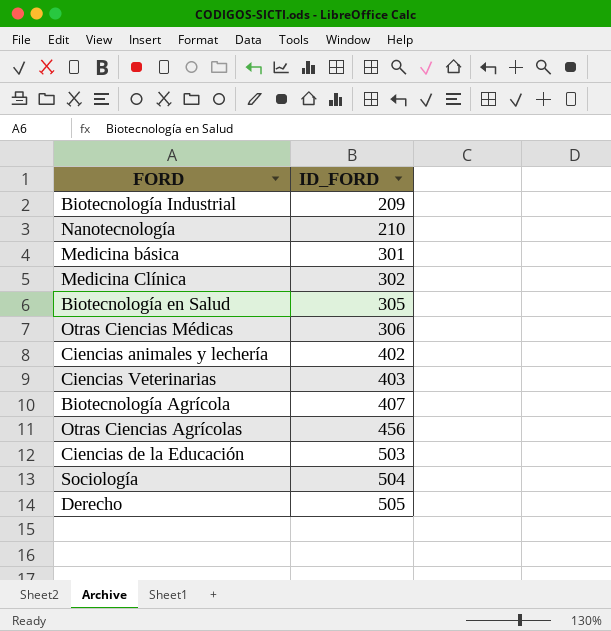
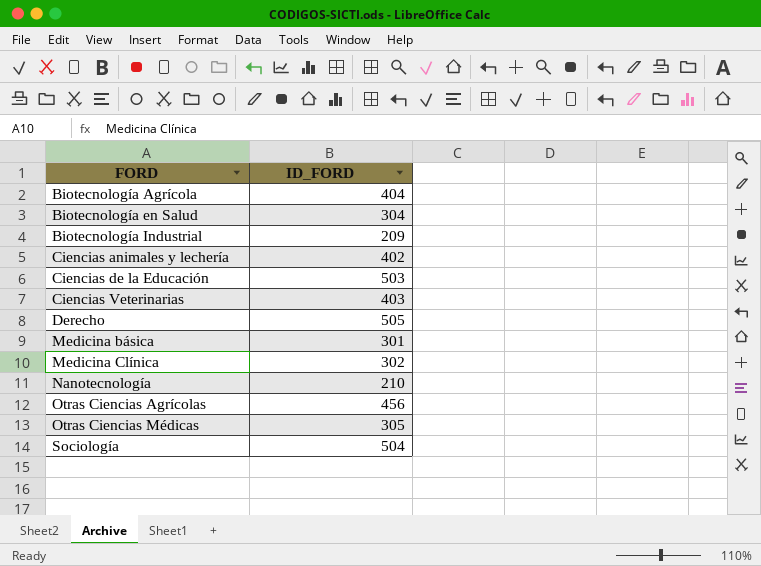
row order: ID_FORD ascending -> FORD ascending
Biotecnología Agrícola | ID_FORD: 407 -> 404
Biotecnología en Salud | ID_FORD: 305 -> 304
Otras Ciencias Médicas | ID_FORD: 306 -> 305

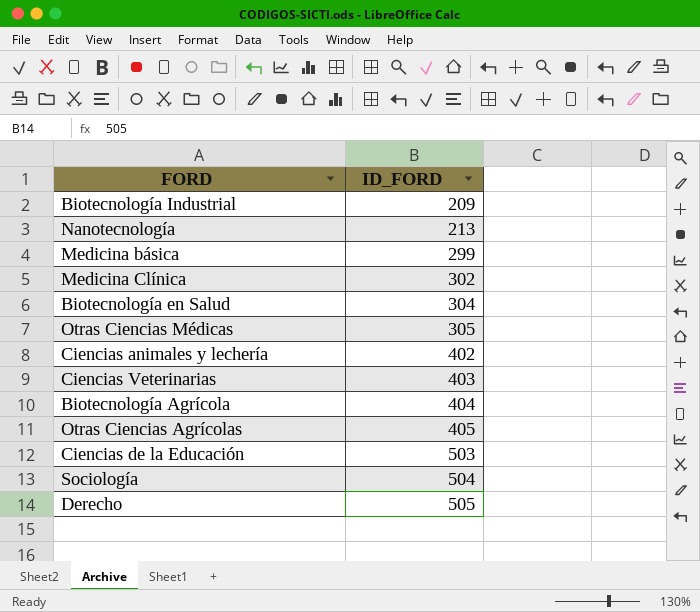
row order: FORD ascending -> ID_FORD ascending
Nanotecnología | ID_FORD: 210 -> 213
Medicina básica | ID_FORD: 301 -> 299
Otras Ciencias Agrícolas | ID_FORD: 456 -> 405

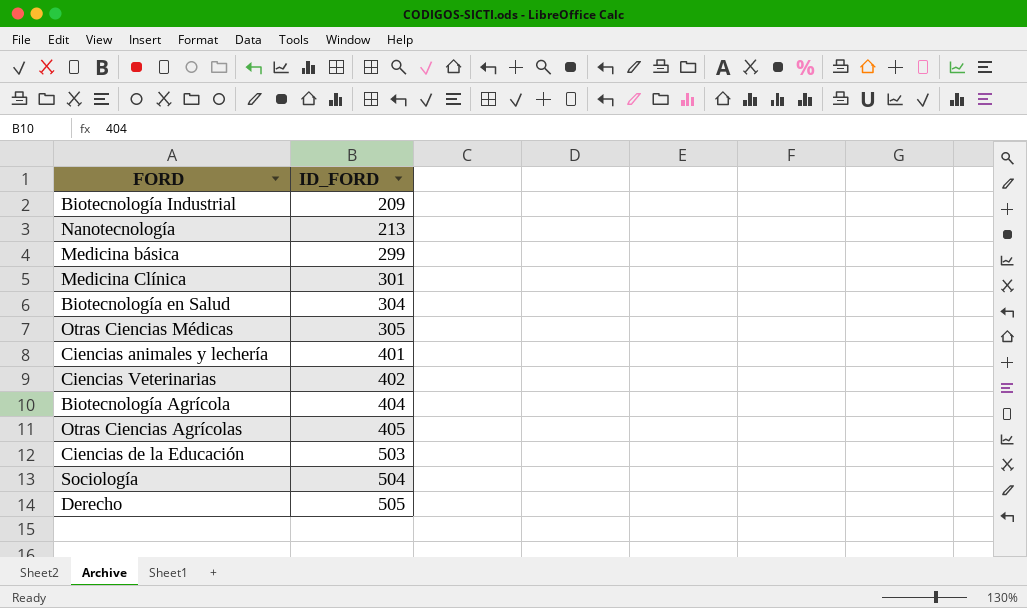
Medicina Clínica | ID_FORD: 302 -> 301
Ciencias animales y lechería | ID_FORD: 402 -> 401
Ciencias Veterinarias | ID_FORD: 403 -> 402

